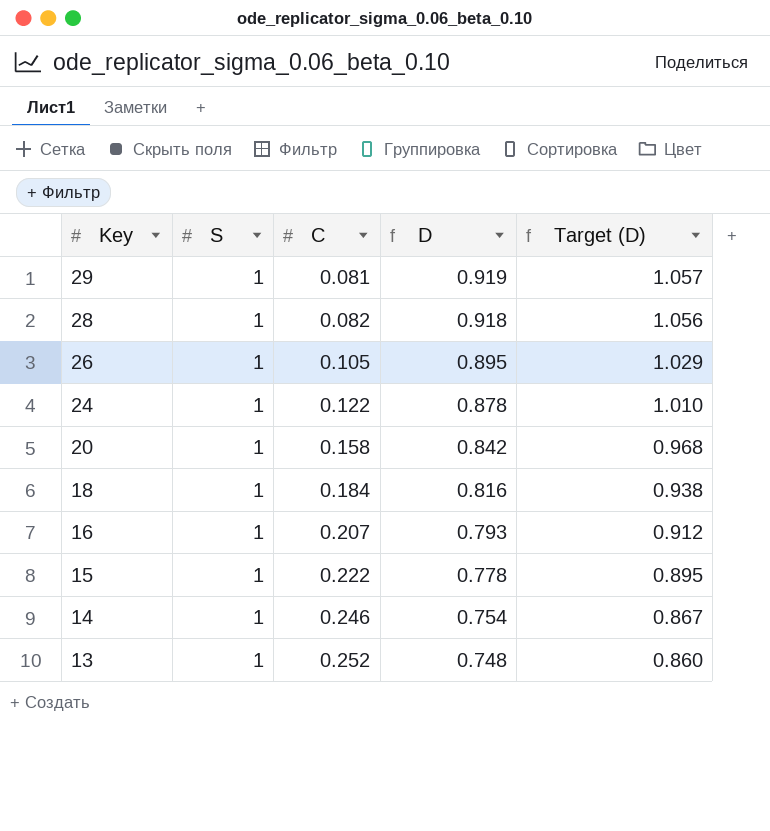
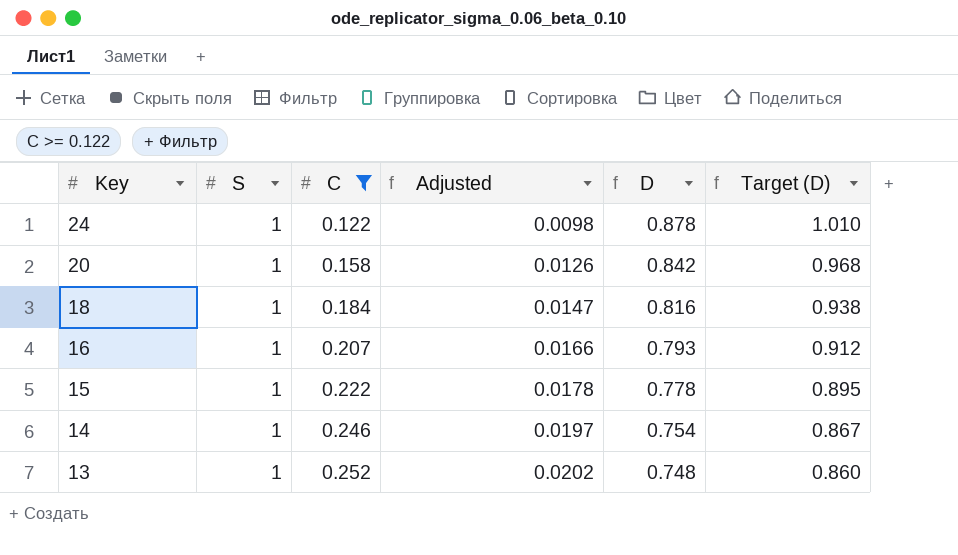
filter: none -> C >= 0.122
column Adjusted | formula: none -> [C] * 0.08

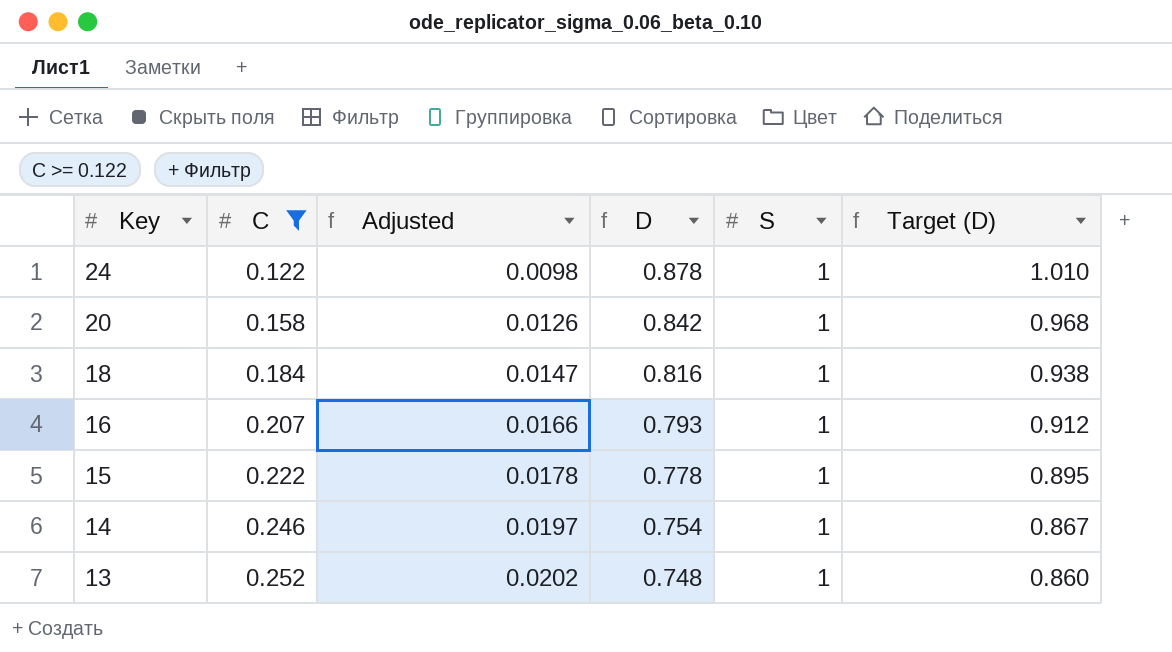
column S | position: 2 -> 5

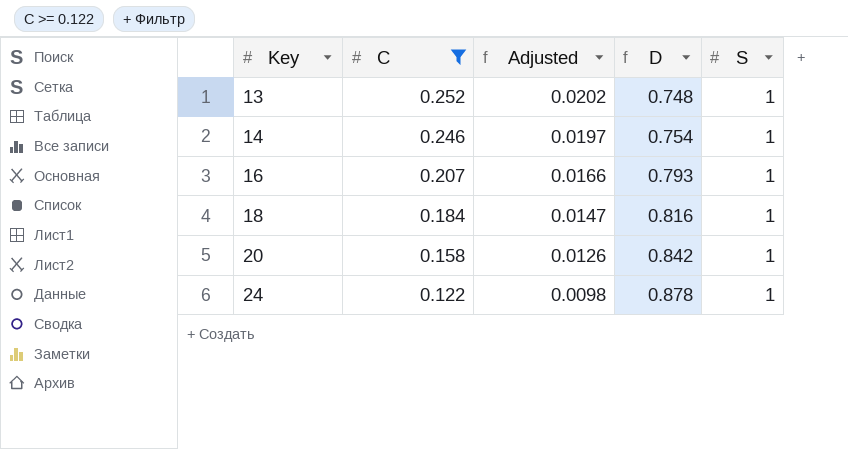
row order: Key descending -> Key ascending
column Target (D) | formula: [D] * 1.15 -> none
row 15: 0.222 | 0.0178 | 0.778 | 1 | 0.895 -> none

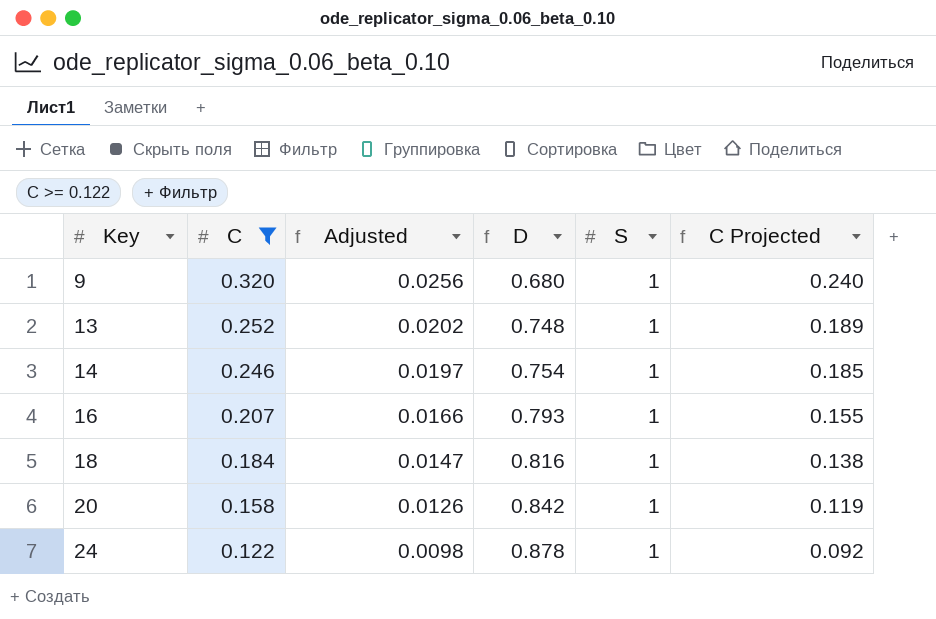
column C Projected | formula: none -> [C] * 0.75
row 9: none -> 0.320 | 0.0256 | 0.680 | 1 | 0.240

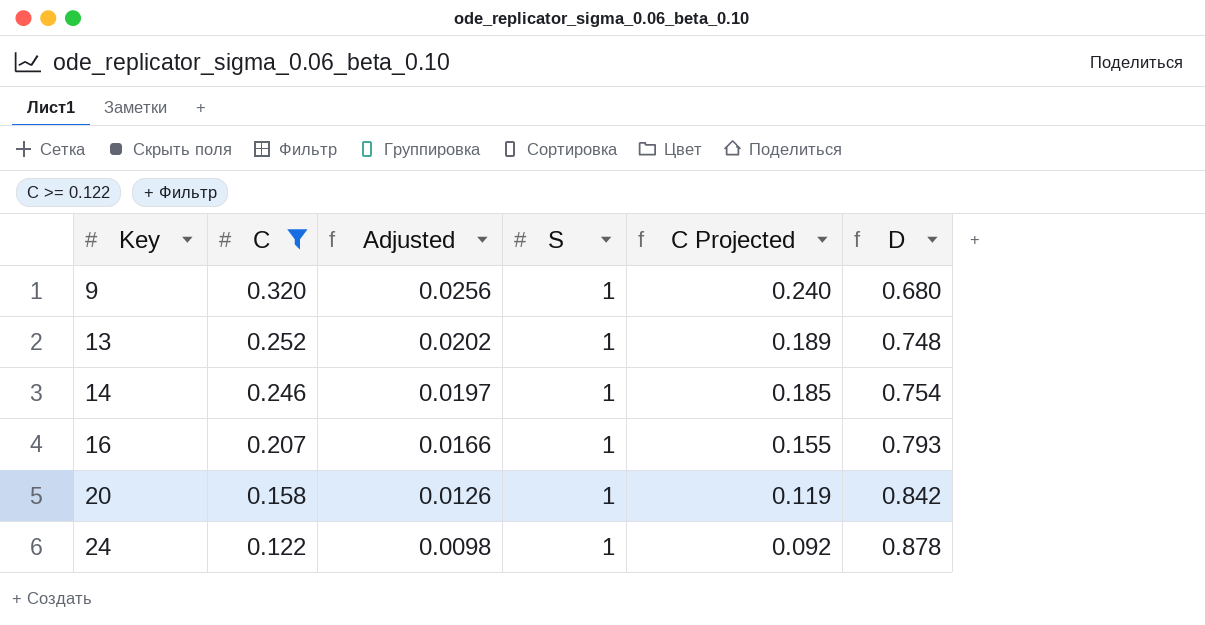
column D | position: 4 -> 6
row 18: 0.184 | 0.0147 | 0.816 | 1 | 0.138 -> none

